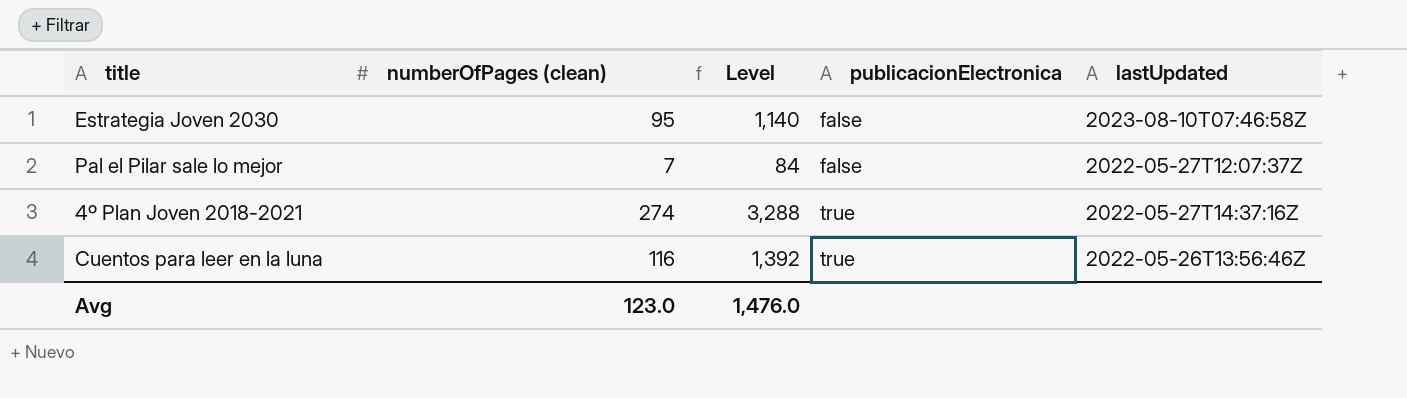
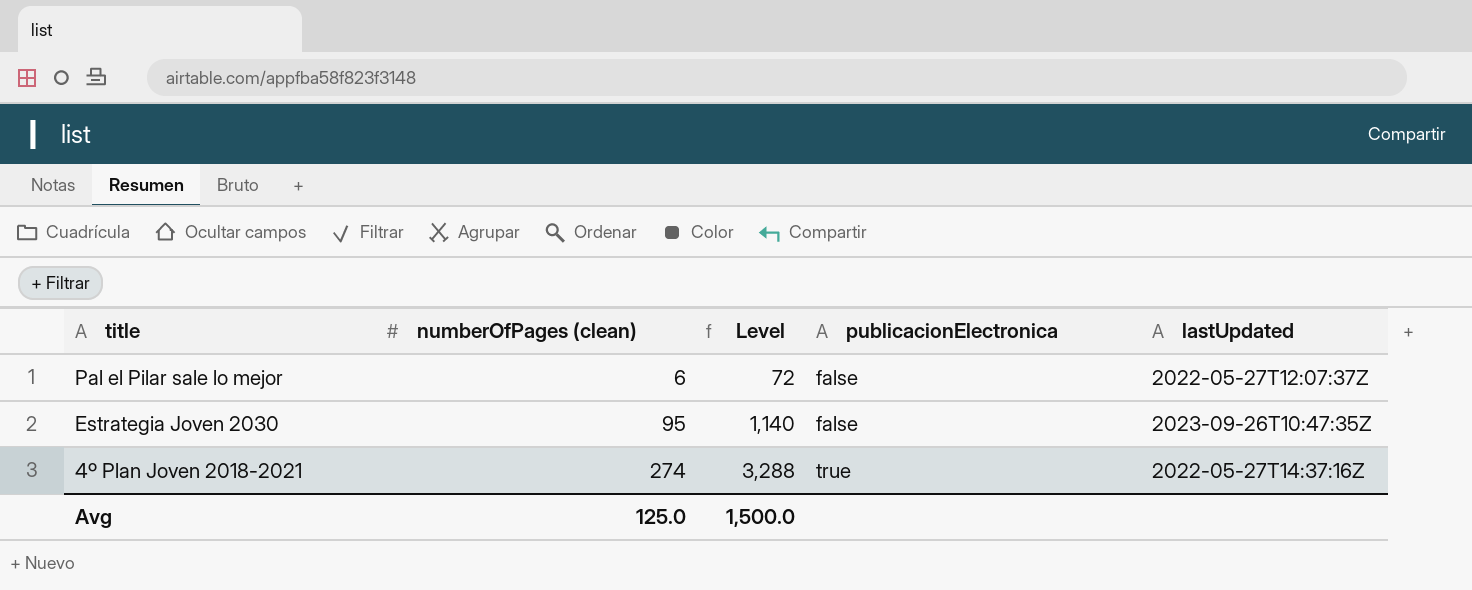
row order: publicacionElectronica ascending -> title descending
row Cuentos para leer en la luna: 116 | 1,392 | true | 2022-05-26T13:56:46Z -> none
Pal el Pilar sale lo mejor | numberOfPages (clean): 7 -> 6
Pal el Pilar sale lo mejor | Level: 84 -> 72
Estrategia Joven 2030 | lastUpdated: 2023-08-10T07:46:58Z -> 2023-09-26T10:47:35Z
Avg | numberOfPages (clean): 123.0 -> 125.0
Avg | Level: 1,476.0 -> 1,500.0

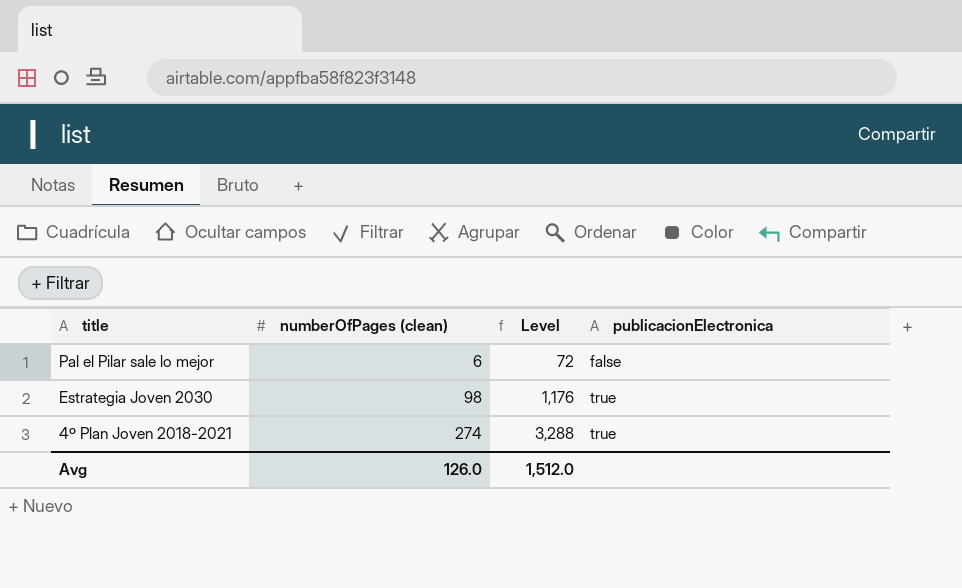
column lastUpdated | position: 5 -> none
Estrategia Joven 2030 | numberOfPages (clean): 95 -> 98
Estrategia Joven 2030 | Level: 1,140 -> 1,176
Estrategia Joven 2030 | publicacionElectronica: false -> true
Avg | numberOfPages (clean): 125.0 -> 126.0
Avg | Level: 1,500.0 -> 1,512.0

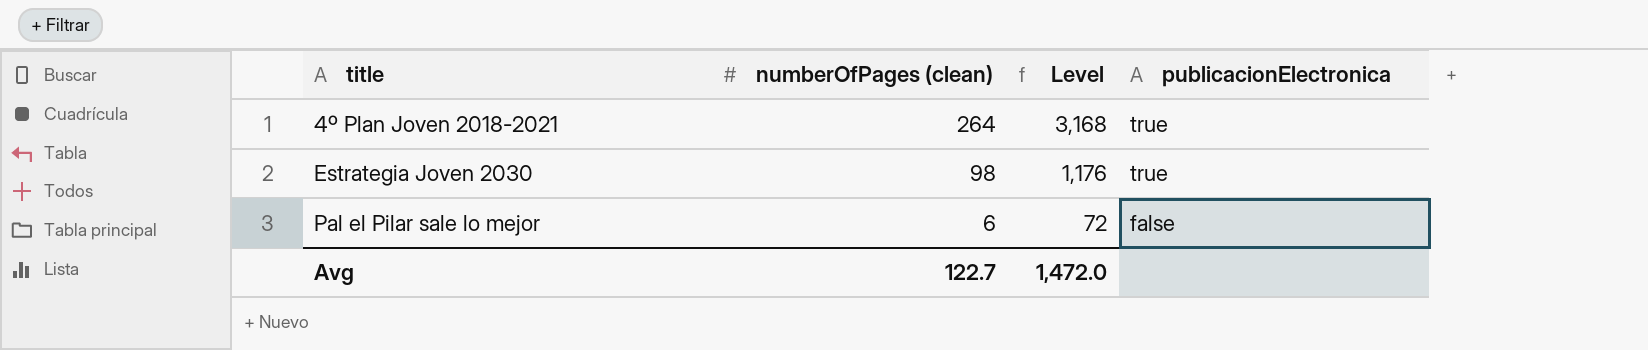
row order: title descending -> title ascending
4º Plan Joven 2018-2021 | numberOfPages (clean): 274 -> 264
4º Plan Joven 2018-2021 | Level: 3,288 -> 3,168
Avg | numberOfPages (clean): 126.0 -> 122.7
Avg | Level: 1,512.0 -> 1,472.0

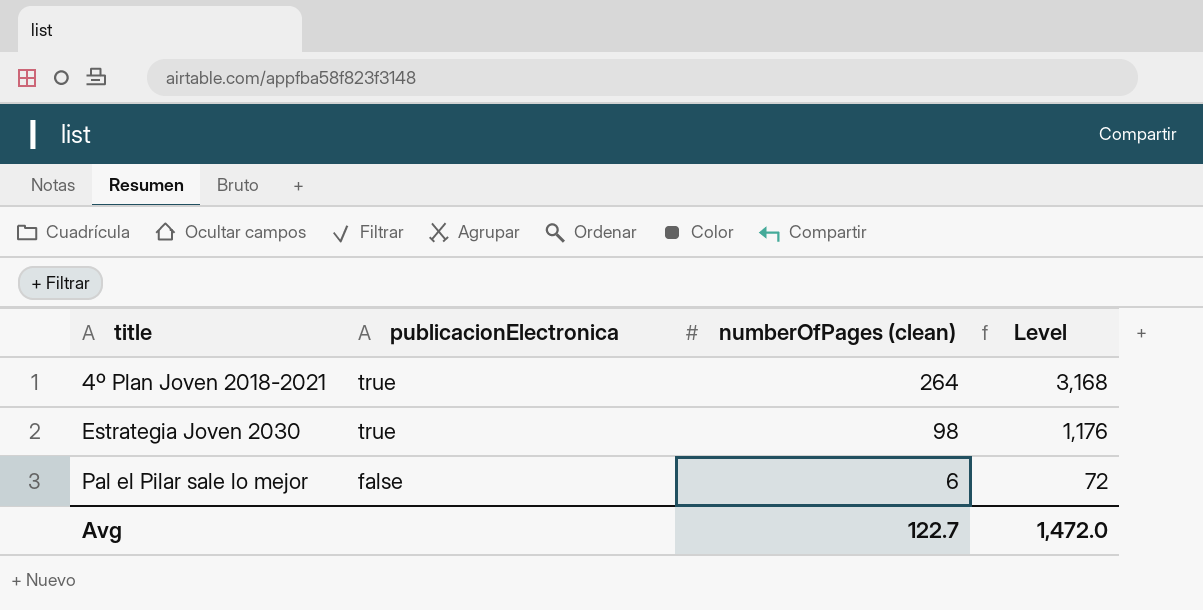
column publicacionElectronica | position: 4 -> 2

